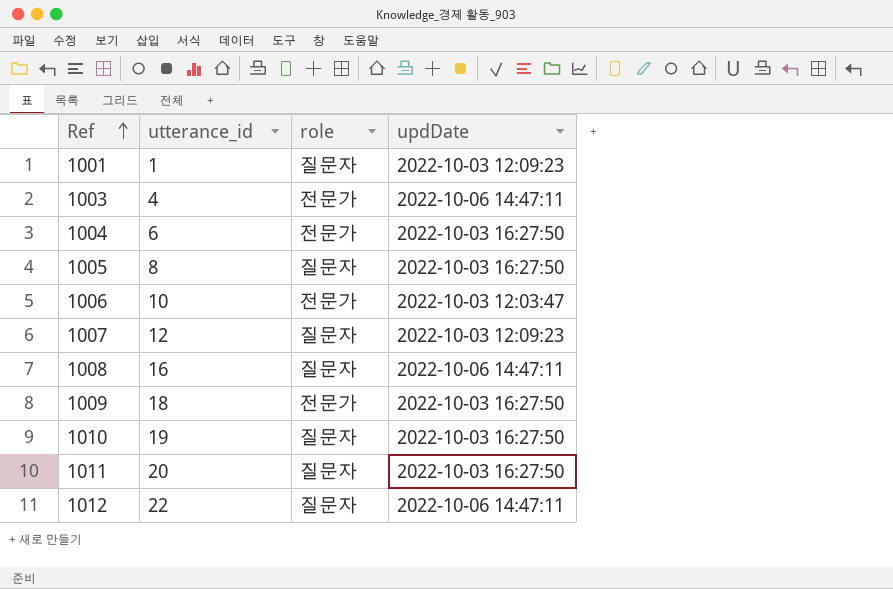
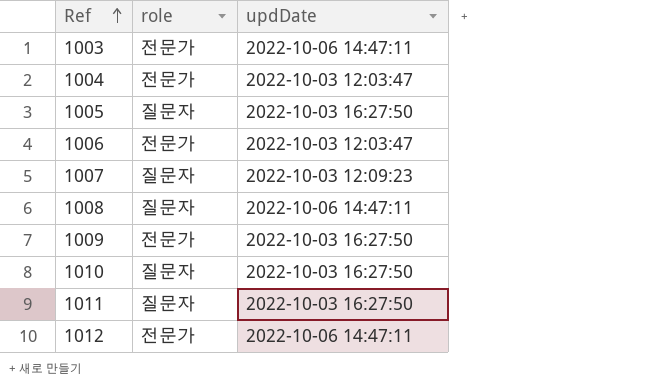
column utterance_id | position: 2 -> none
row 1001: 1 | 질문자 | 2022-10-03 12:09:23 -> none
1004 | updDate: 2022-10-03 16:27:50 -> 2022-10-03 12:03:47
1012 | role: 질문자 -> 전문가

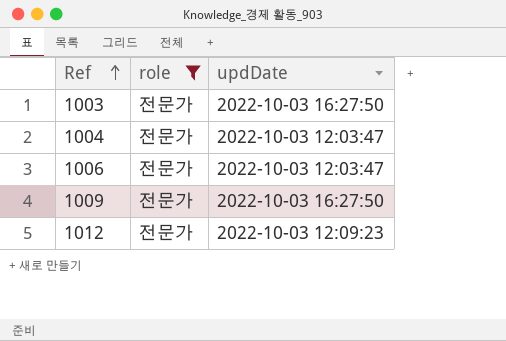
filter: none -> role = 전문가
1003 | updDate: 2022-10-06 14:47:11 -> 2022-10-03 16:27:50
1012 | updDate: 2022-10-06 14:47:11 -> 2022-10-03 12:09:23

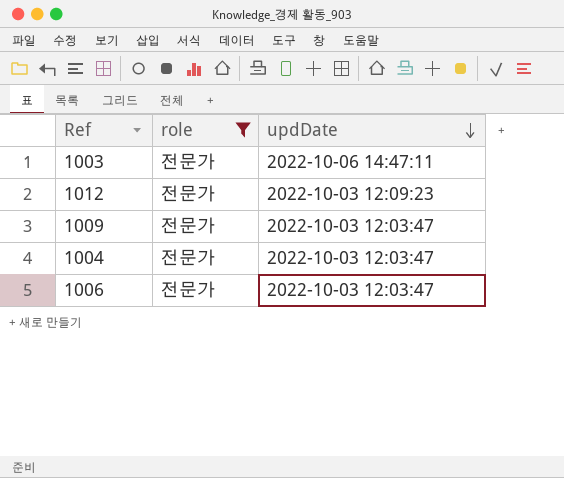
row order: Ref ascending -> updDate descending
1003 | updDate: 2022-10-03 16:27:50 -> 2022-10-06 14:47:11
1009 | updDate: 2022-10-03 16:27:50 -> 2022-10-03 12:03:47

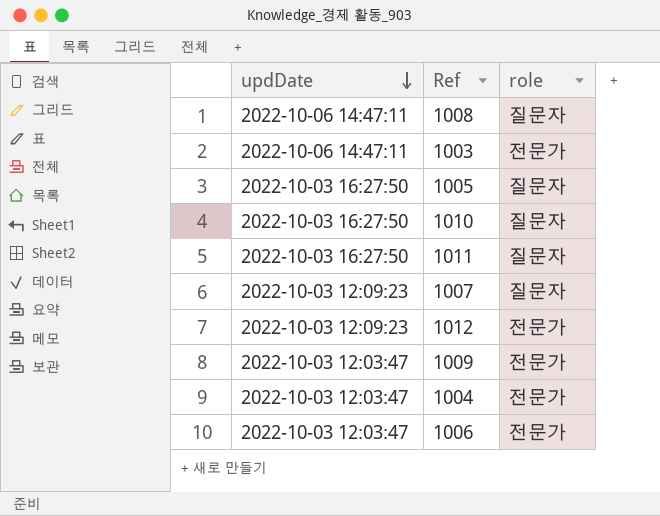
filter: role = 전문가 -> none
column updDate | position: 3 -> 1

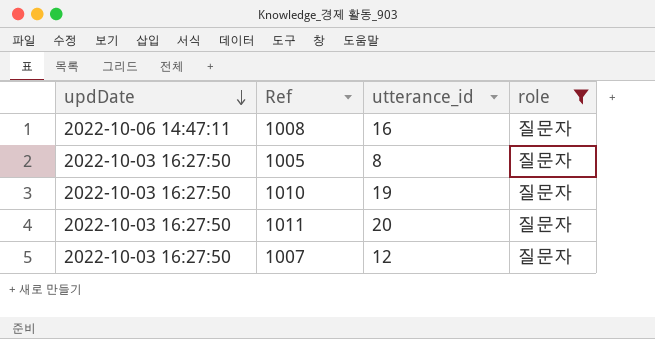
filter: none -> role = 질문자
column utterance_id | position: none -> 3
1007 | updDate: 2022-10-03 12:09:23 -> 2022-10-03 16:27:50

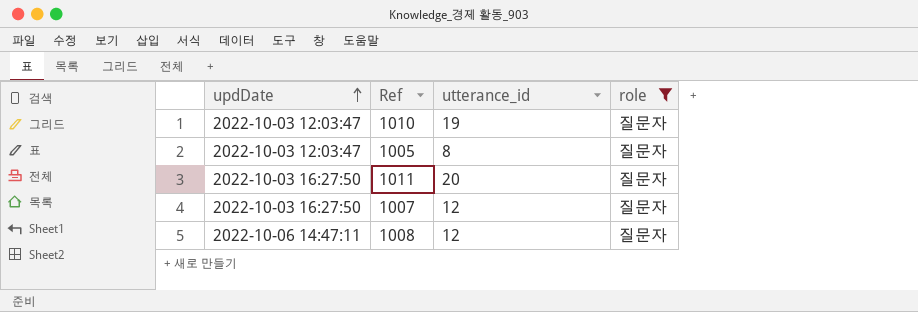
row order: updDate descending -> updDate ascending
1010 | updDate: 2022-10-03 16:27:50 -> 2022-10-03 12:03:47
1005 | updDate: 2022-10-03 16:27:50 -> 2022-10-03 12:03:47
1008 | utterance_id: 16 -> 12

